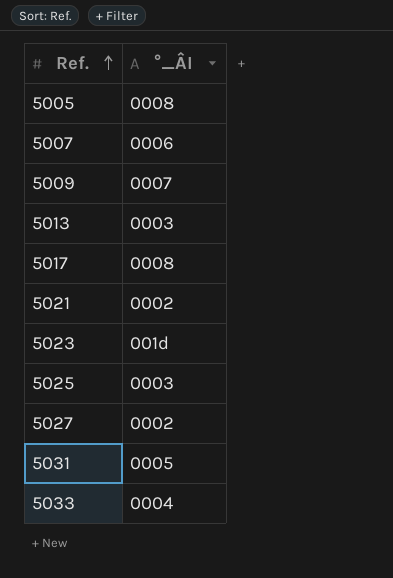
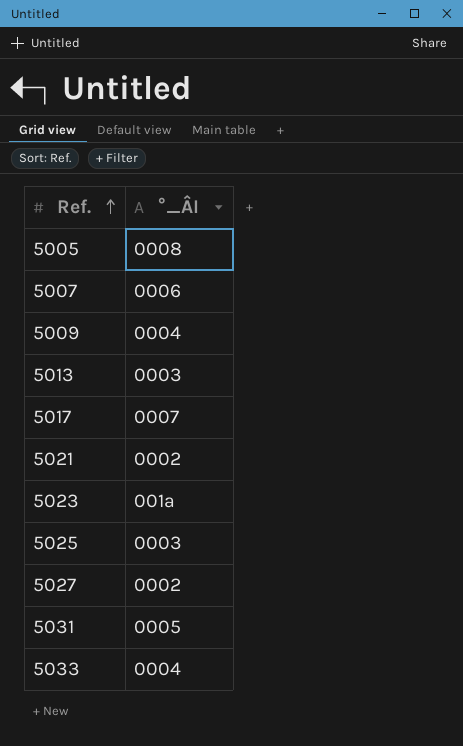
5009 | °_ÂI: 0007 -> 0004
5017 | °_ÂI: 0008 -> 0007
5023 | °_ÂI: 001d -> 001a

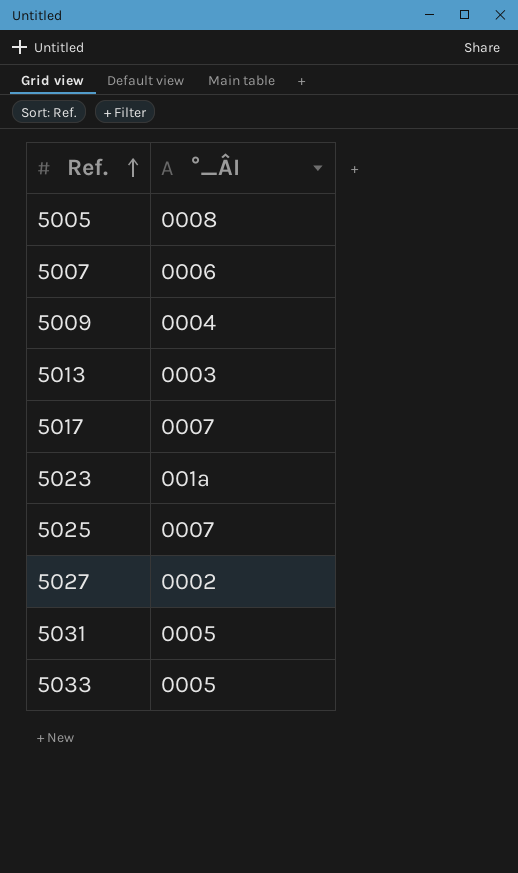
row 5021: 0002 -> none
5025 | °_ÂI: 0003 -> 0007
5033 | °_ÂI: 0004 -> 0005

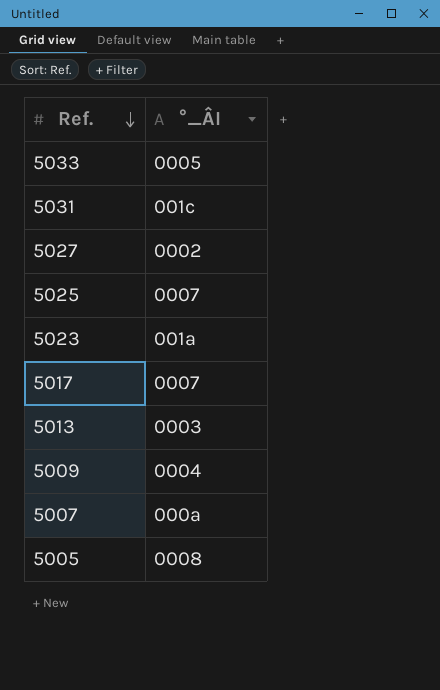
row order: Ref. ascending -> Ref. descending
5031 | °_ÂI: 0005 -> 001c
5007 | °_ÂI: 0006 -> 000a

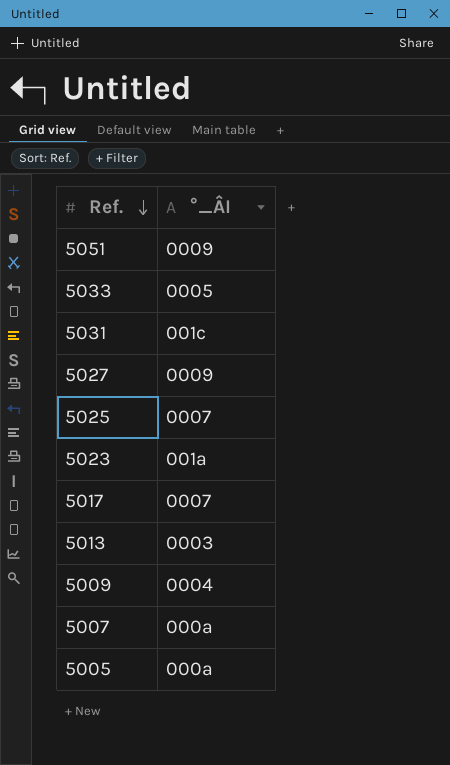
row 5051: none -> 0009
5027 | °_ÂI: 0002 -> 0009
5005 | °_ÂI: 0008 -> 000a

